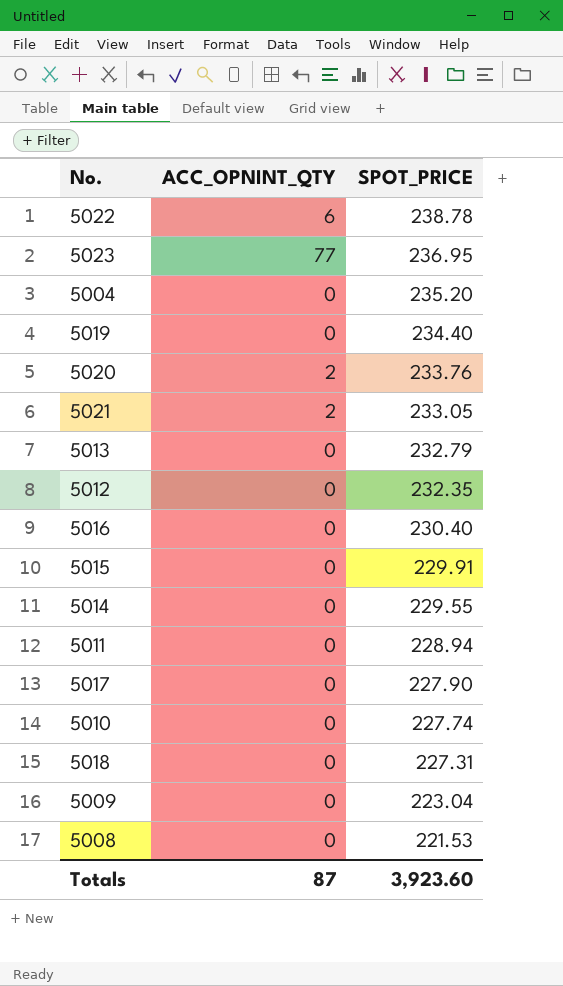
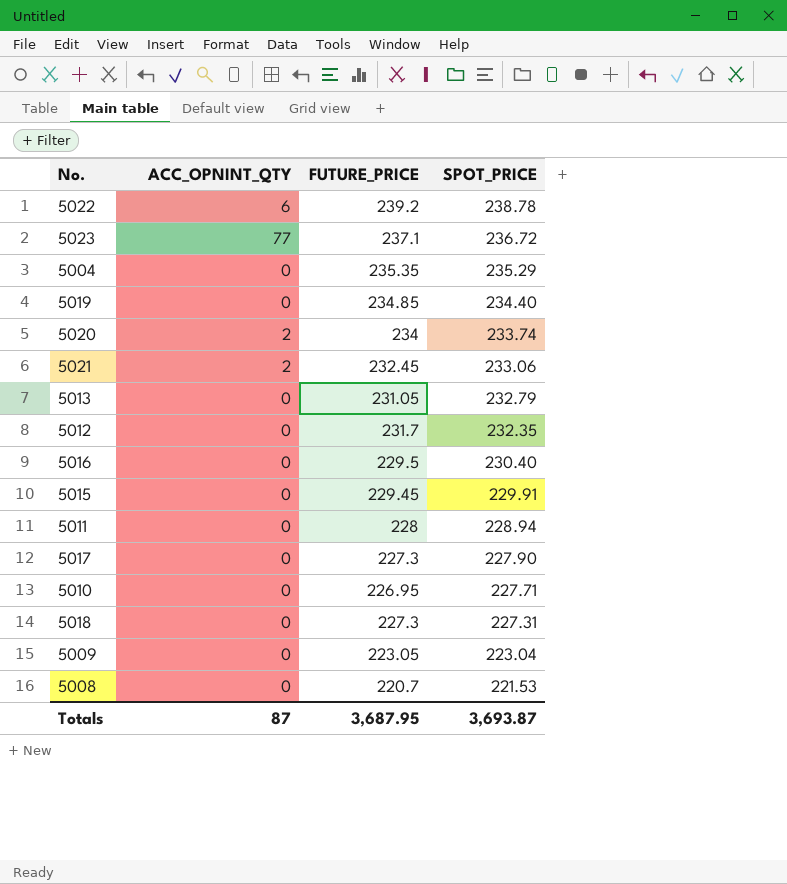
column FUTURE_PRICE | position: none -> 3
row 5014: 0 | 229.55 -> none
5023 | SPOT_PRICE: 236.95 -> 236.72
5004 | SPOT_PRICE: 235.20 -> 235.29
5020 | SPOT_PRICE: 233.76 -> 233.74
5021 | SPOT_PRICE: 233.05 -> 233.06
5010 | SPOT_PRICE: 227.74 -> 227.71
Totals | SPOT_PRICE: 3,923.60 -> 3,693.87

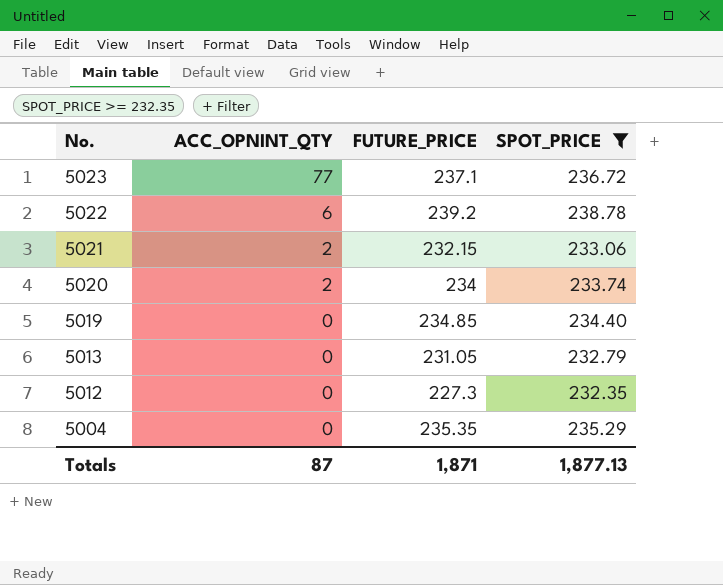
filter: none -> SPOT_PRICE >= 232.35
row order: SPOT_PRICE descending -> No. descending
5021 | FUTURE_PRICE: 232.45 -> 232.15
5012 | FUTURE_PRICE: 231.7 -> 227.3
Totals | FUTURE_PRICE: 3,687.95 -> 1,871
Totals | SPOT_PRICE: 3,693.87 -> 1,877.13

